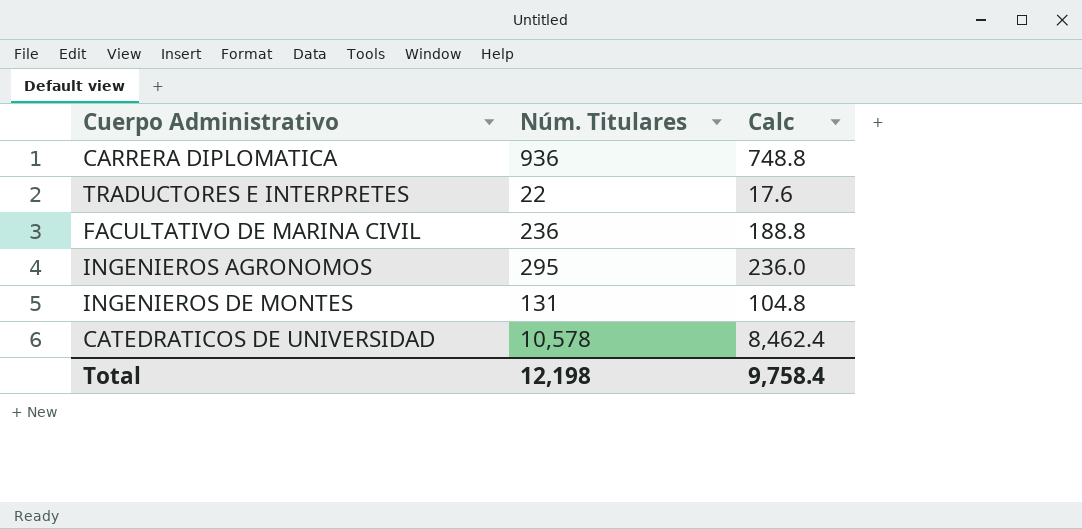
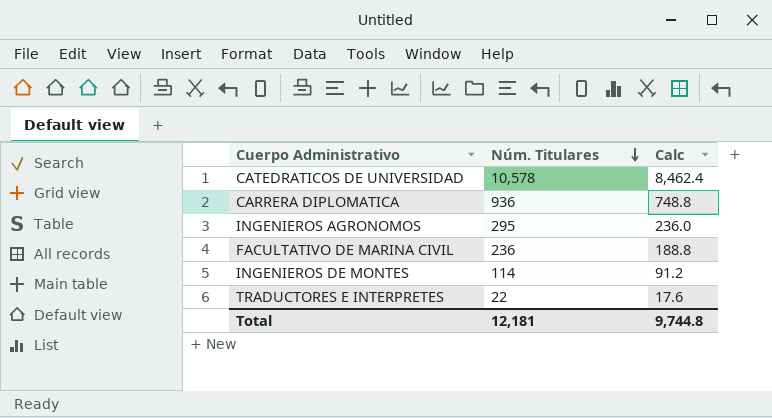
row order: none -> Núm. Titulares descending
INGENIEROS DE MONTES | Núm. Titulares: 131 -> 114
INGENIEROS DE MONTES | Calc: 104.8 -> 91.2
Total | Núm. Titulares: 12,198 -> 12,181
Total | Calc: 9,758.4 -> 9,744.8

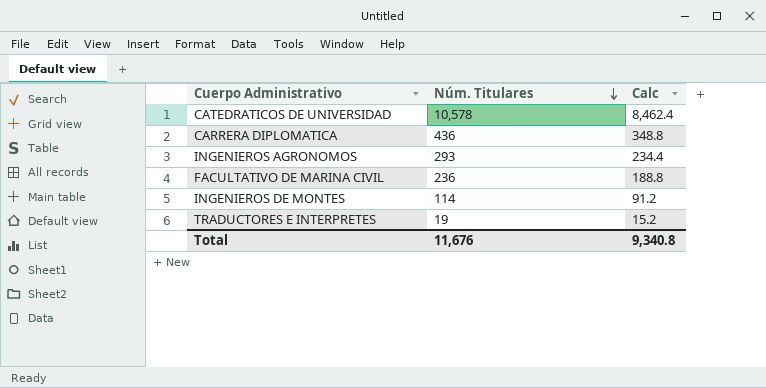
CARRERA DIPLOMATICA | Núm. Titulares: 936 -> 436
CARRERA DIPLOMATICA | Calc: 748.8 -> 348.8
INGENIEROS AGRONOMOS | Núm. Titulares: 295 -> 293
INGENIEROS AGRONOMOS | Calc: 236.0 -> 234.4
TRADUCTORES E INTERPRETES | Núm. Titulares: 22 -> 19
TRADUCTORES E INTERPRETES | Calc: 17.6 -> 15.2
Total | Núm. Titulares: 12,181 -> 11,676
Total | Calc: 9,744.8 -> 9,340.8

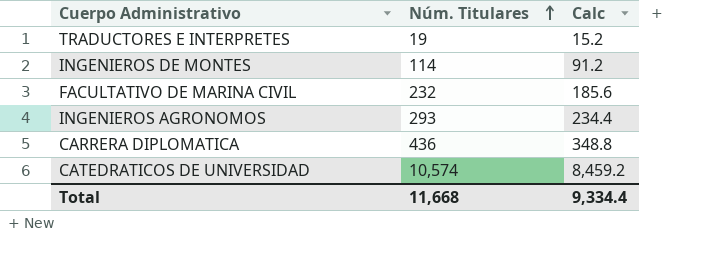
row order: Núm. Titulares descending -> Núm. Titulares ascending
FACULTATIVO DE MARINA CIVIL | Núm. Titulares: 236 -> 232
FACULTATIVO DE MARINA CIVIL | Calc: 188.8 -> 185.6
CATEDRATICOS DE UNIVERSIDAD | Núm. Titulares: 10,578 -> 10,574
CATEDRATICOS DE UNIVERSIDAD | Calc: 8,462.4 -> 8,459.2
Total | Núm. Titulares: 11,676 -> 11,668
Total | Calc: 9,340.8 -> 9,334.4

